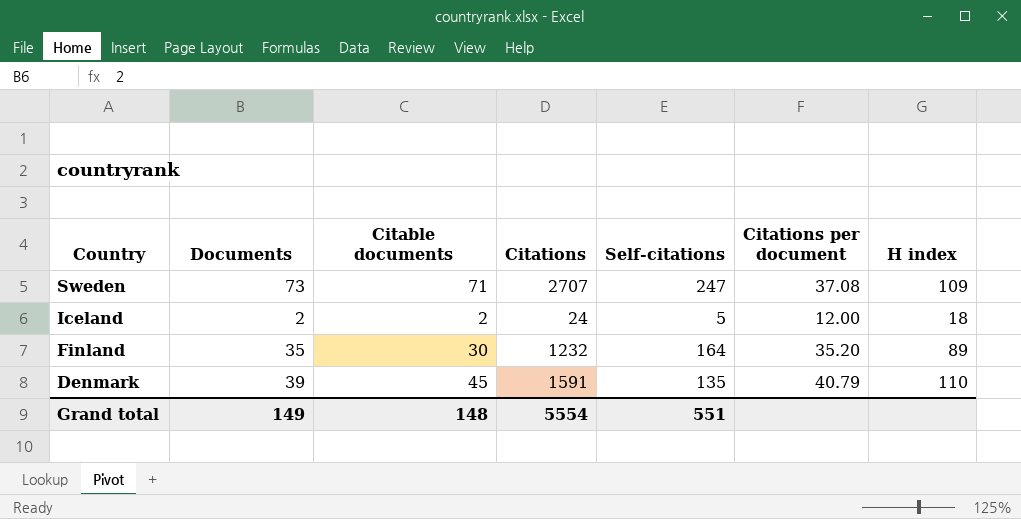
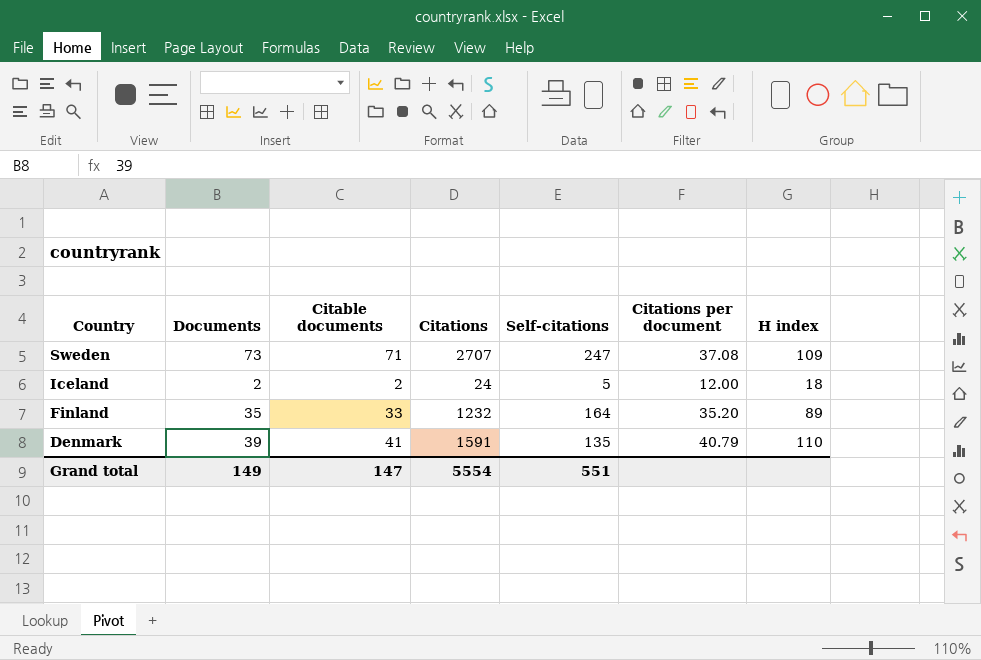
Finland | Citable documents: 30 -> 33
Denmark | Citable documents: 45 -> 41
Grand total | Citable documents: 148 -> 147

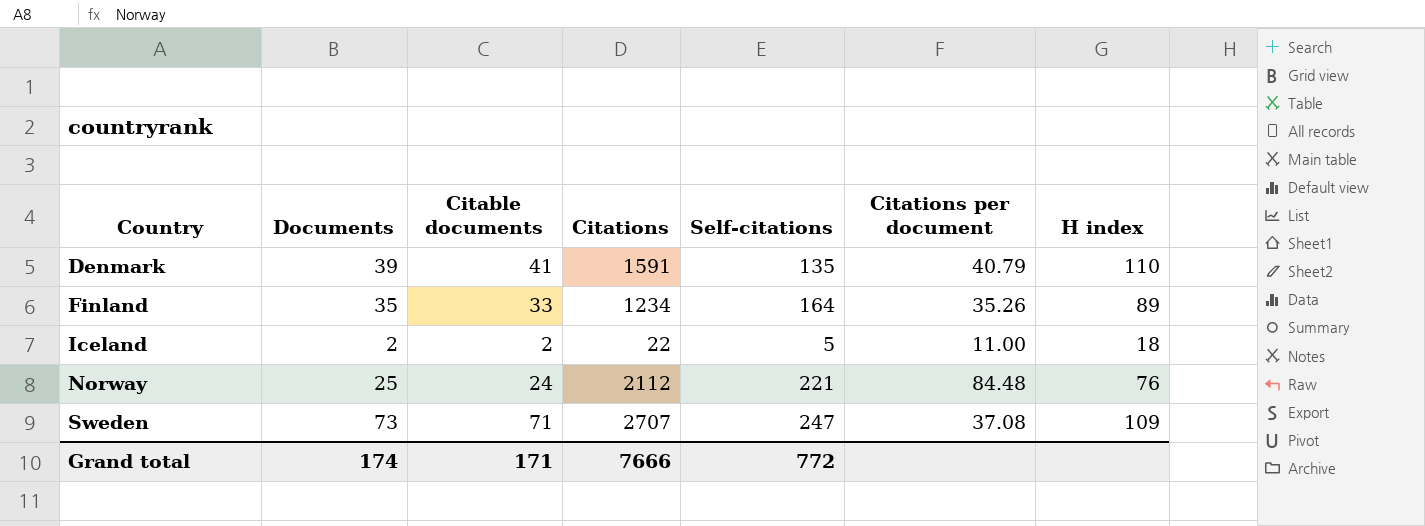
row order: Country descending -> Country ascending
Finland | Citations: 1232 -> 1234
Finland | Citations per document: 35.20 -> 35.26
Iceland | Citations: 24 -> 22
Iceland | Citations per document: 12.00 -> 11.00
row Norway: none -> 25 | 24 | 2112 | 221 | 84.48 | 76
Grand total | Documents: 149 -> 174
Grand total | Citable documents: 147 -> 171
Grand total | Citations: 5554 -> 7666
Grand total | Self-citations: 551 -> 772

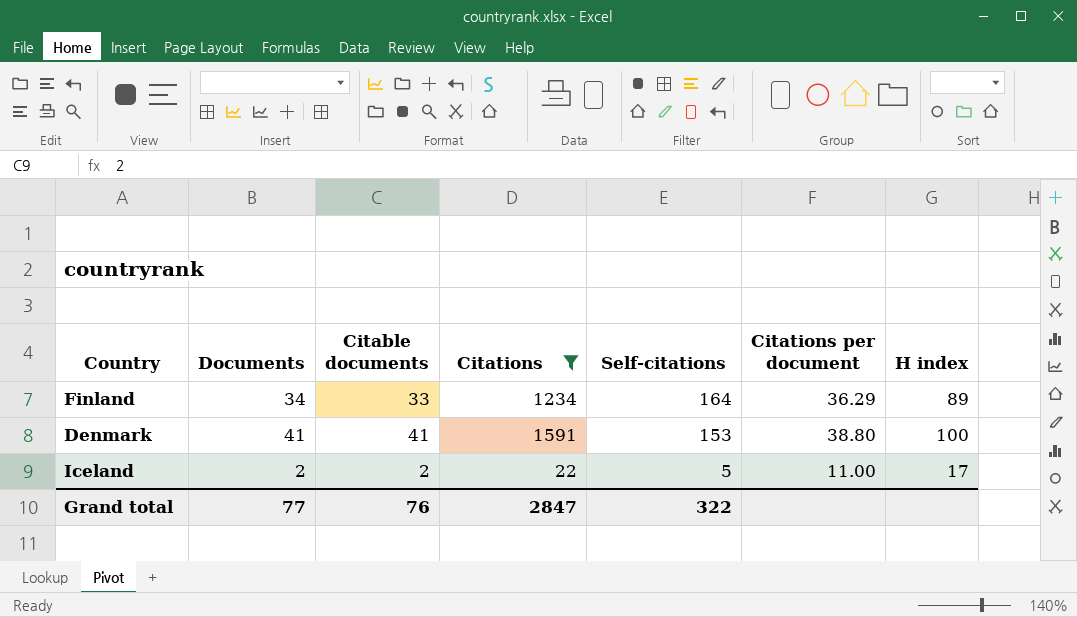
filter: none -> Citations <= 1591
row order: Country ascending -> Self-citations descending
Finland | Documents: 35 -> 34
Finland | Citations per document: 35.26 -> 36.29
Denmark | Documents: 39 -> 41
Denmark | Self-citations: 135 -> 153
Denmark | Citations per document: 40.79 -> 38.80
Denmark | H index: 110 -> 100
Iceland | H index: 18 -> 17
Grand total | Documents: 174 -> 77
Grand total | Citable documents: 171 -> 76
Grand total | Citations: 7666 -> 2847
Grand total | Self-citations: 772 -> 322

